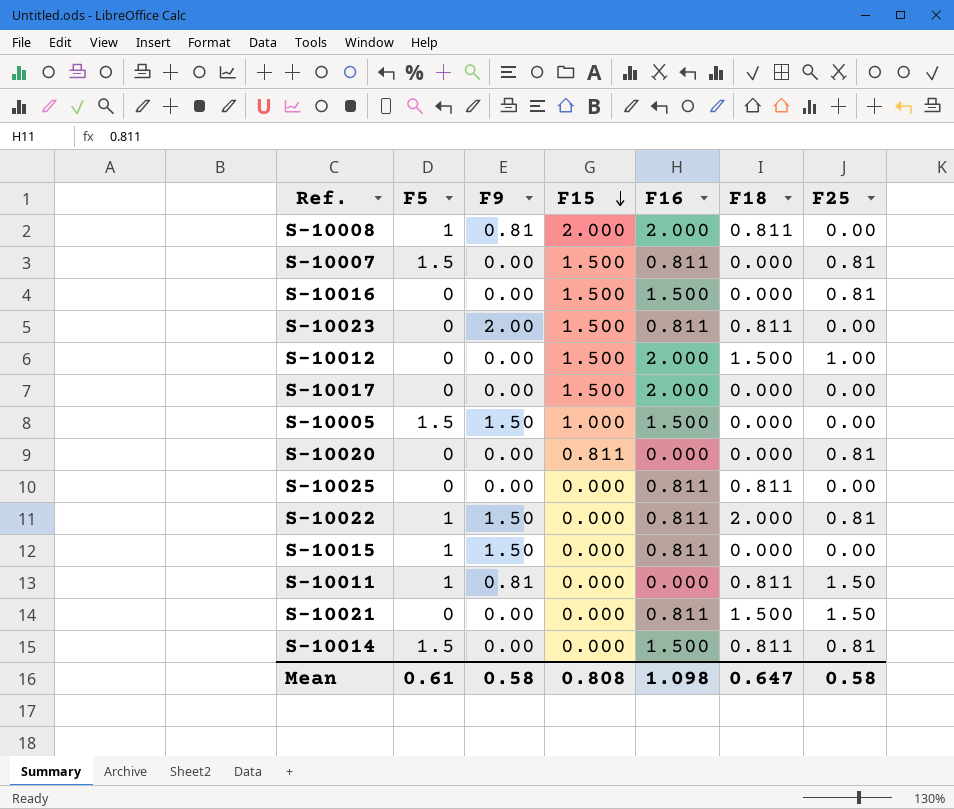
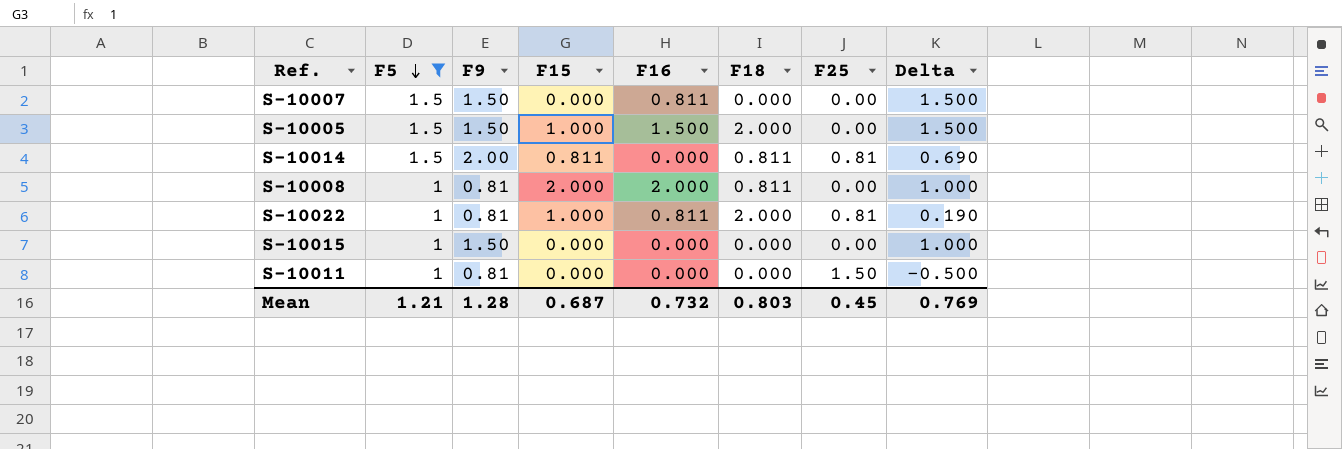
filter: none -> F5 != 0
row order: F15 descending -> F5 descending
column Delta | formula: none -> [F5] - [F25]
S-10007 | F9: 0.00 -> 1.50
S-10007 | F15: 1.500 -> 0.000
S-10007 | F25: 0.81 -> 0.00
S-10005 | F18: 0.000 -> 2.000
S-10014 | F9: 0.00 -> 2.00
S-10014 | F15: 0.000 -> 0.811
S-10014 | F16: 1.500 -> 0.000
S-10022 | F9: 1.50 -> 0.81
S-10022 | F15: 0.000 -> 1.000
S-10015 | F16: 0.811 -> 0.000
S-10011 | F18: 0.811 -> 0.000
Mean | F5: 0.61 -> 1.21
Mean | F9: 0.58 -> 1.28
Mean | F15: 0.808 -> 0.687
Mean | F16: 1.098 -> 0.732
Mean | F18: 0.647 -> 0.803
Mean | F25: 0.58 -> 0.45

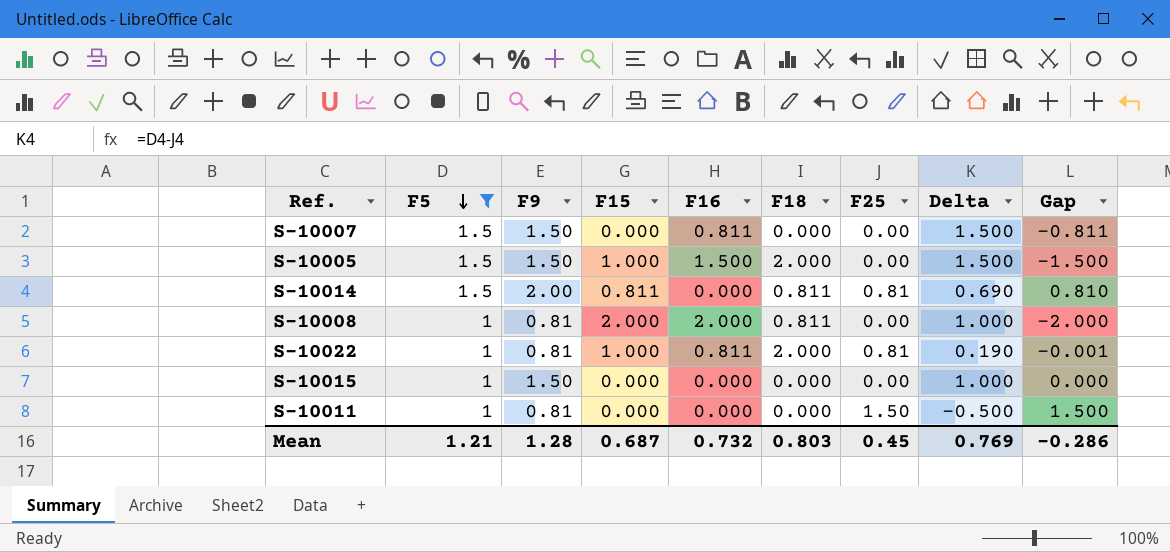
column Gap | formula: none -> [F25] - [F16]

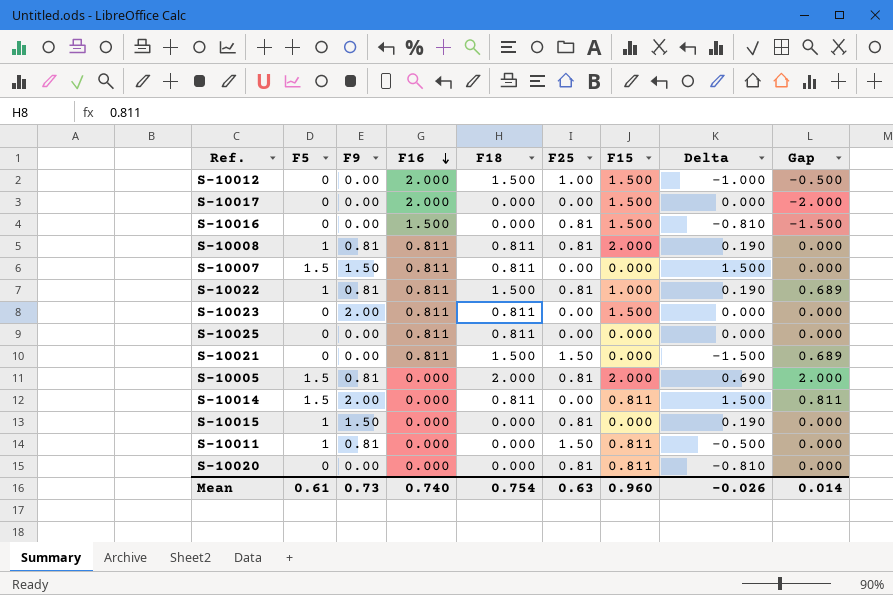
filter: F5 != 0 -> none
row order: F5 descending -> F16 descending
column F15 | position: 4 -> 7
column Gap | formula: [F25] - [F16] -> [F18] - [F16]
S-10008 | F16: 2.000 -> 0.811
S-10008 | F25: 0.00 -> 0.81
S-10008 | Delta: 1.000 -> 0.190
S-10007 | F18: 0.000 -> 0.811
S-10022 | F18: 2.000 -> 1.500
S-10005 | F9: 1.50 -> 0.81
S-10005 | F16: 1.500 -> 0.000
S-10005 | F25: 0.00 -> 0.81
S-10005 | F15: 1.000 -> 2.000
S-10005 | Delta: 1.500 -> 0.690
S-10014 | F25: 0.81 -> 0.00
S-10014 | Delta: 0.690 -> 1.500
S-10015 | F25: 0.00 -> 0.81
S-10015 | Delta: 1.000 -> 0.190
S-10011 | F15: 0.000 -> 0.811
Mean | F5: 1.21 -> 0.61
Mean | F9: 1.28 -> 0.73
Mean | F16: 0.732 -> 0.740
Mean | F18: 0.803 -> 0.754
Mean | F25: 0.45 -> 0.63
Mean | F15: 0.687 -> 0.960
Mean | Delta: 0.769 -> -0.026
Mean | Gap: -0.286 -> 0.014

